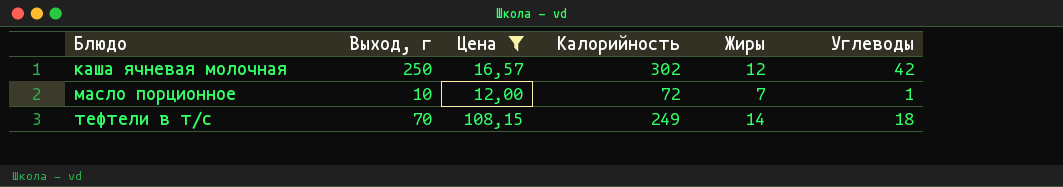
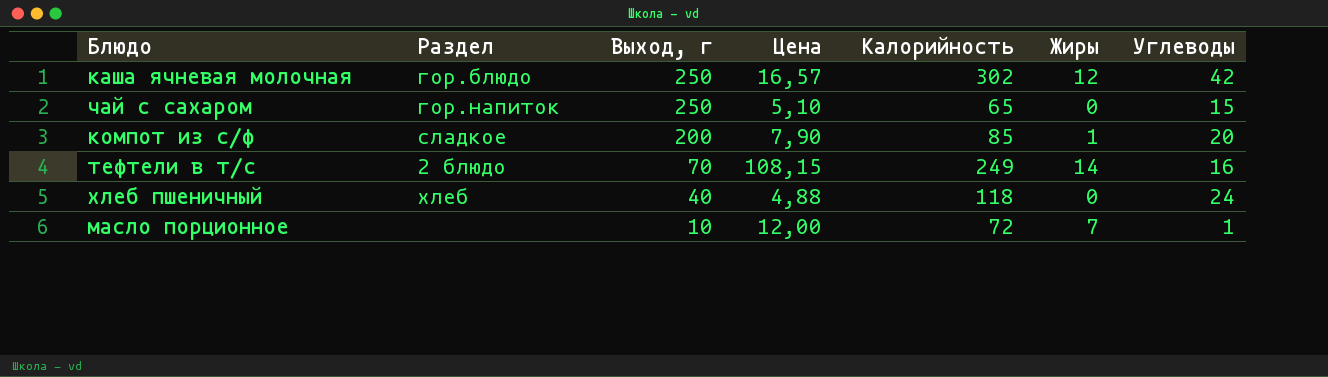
filter: Цена >= 12,00 -> none
row order: Блюдо ascending -> Выход, г descending
column Раздел | position: none -> 2
тефтели в т/с | Углеводы: 18 -> 16

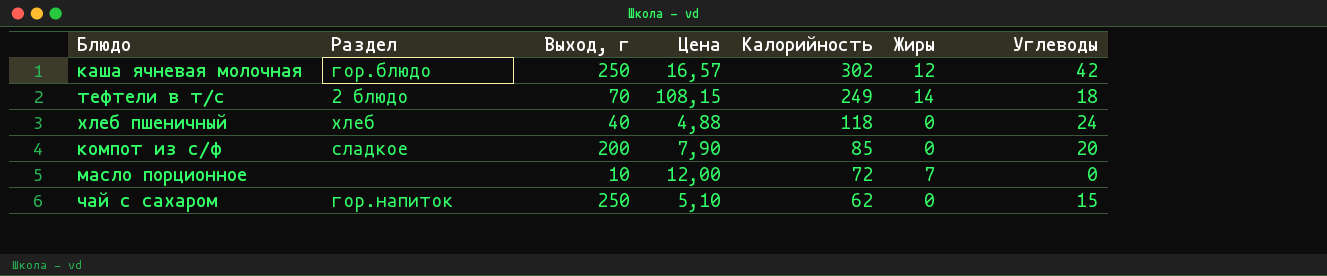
row order: Выход, г descending -> Калорийность descending
тефтели в т/с | Углеводы: 16 -> 18
компот из с/ф | Жиры: 1 -> 0
масло порционное | Углеводы: 1 -> 0
чай с сахаром | Калорийность: 65 -> 62

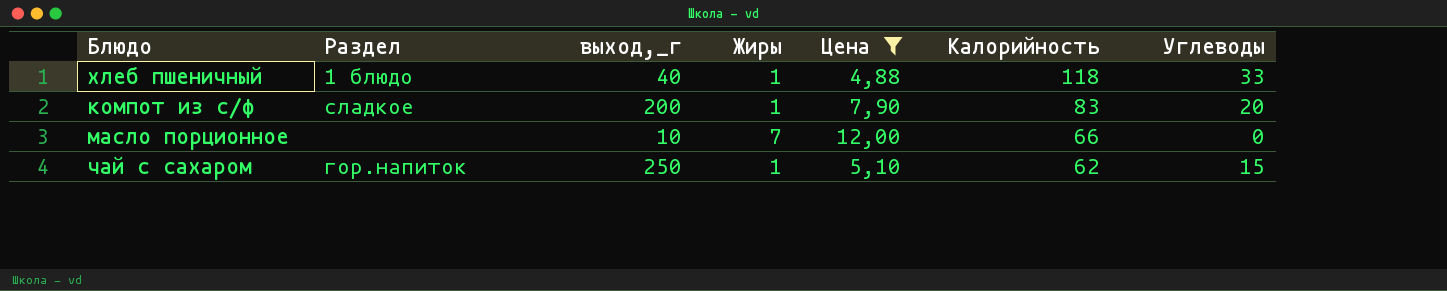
filter: none -> Цена <= 12,00
column name: Выход, г -> выход,_г
column Жиры | position: 6 -> 4
хлеб пшеничный | Раздел: хлеб -> 1 блюдо
хлеб пшеничный | Жиры: 0 -> 1
хлеб пшеничный | Углеводы: 24 -> 33
компот из с/ф | Жиры: 0 -> 1
компот из с/ф | Калорийность: 85 -> 83
масло порционное | Калорийность: 72 -> 66
чай с сахаром | Жиры: 0 -> 1

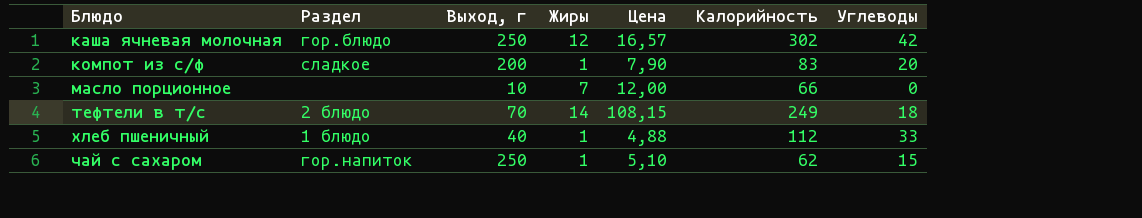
filter: Цена <= 12,00 -> none
row order: Калорийность descending -> Блюдо ascending
column name: выход,_г -> Выход, г
хлеб пшеничный | Калорийность: 118 -> 112

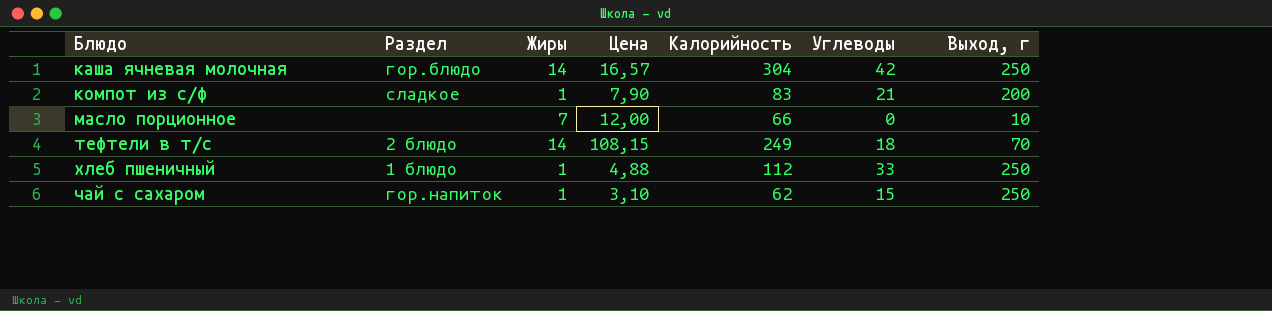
column Выход, г | position: 3 -> 7
каша ячневая молочная | Жиры: 12 -> 14
каша ячневая молочная | Калорийность: 302 -> 304
компот из с/ф | Углеводы: 20 -> 21
хлеб пшеничный | Выход, г: 40 -> 250
чай с сахаром | Цена: 5,10 -> 3,10

